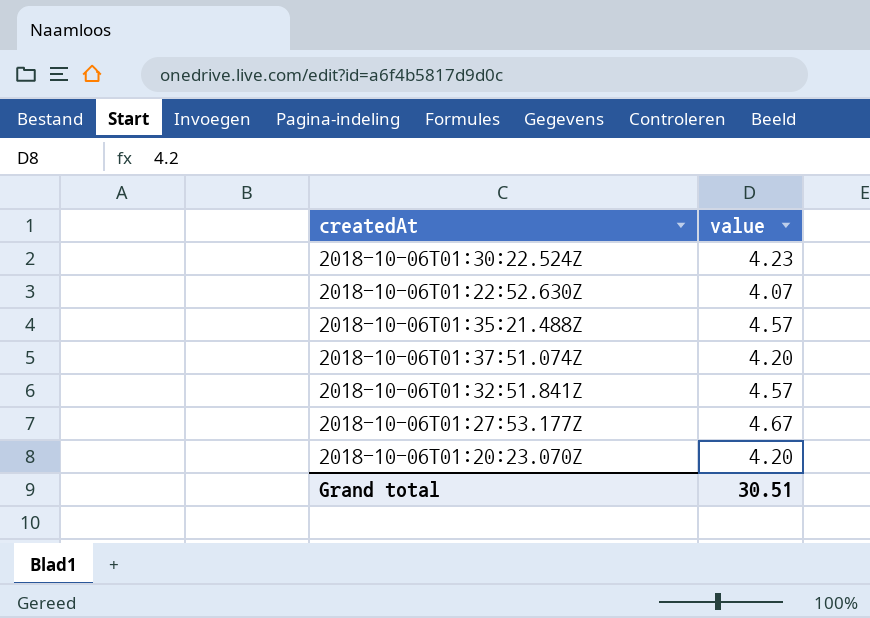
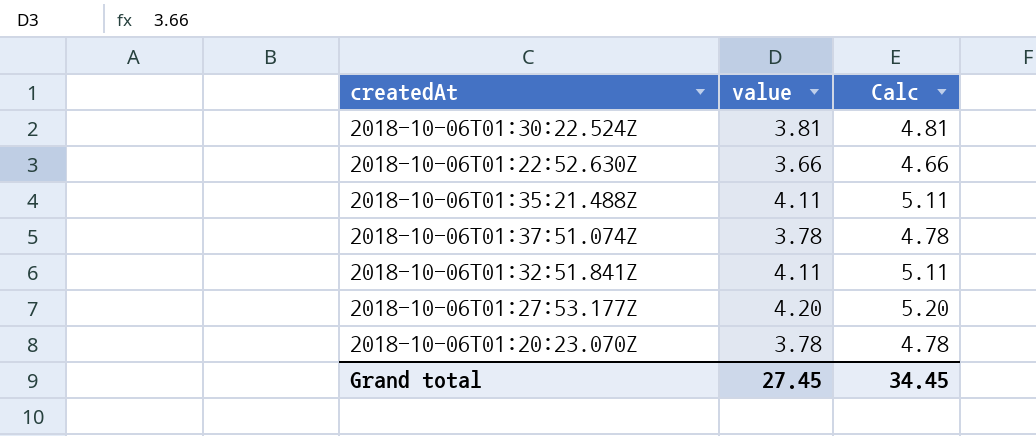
column Calc | formula: none -> [value] + 1
2018-10-06T01:30:22.524Z | value: 4.23 -> 3.81
2018-10-06T01:22:52.630Z | value: 4.07 -> 3.66
2018-10-06T01:35:21.488Z | value: 4.57 -> 4.11
2018-10-06T01:37:51.074Z | value: 4.20 -> 3.78
2018-10-06T01:32:51.841Z | value: 4.57 -> 4.11
2018-10-06T01:27:53.177Z | value: 4.67 -> 4.20
2018-10-06T01:20:23.070Z | value: 4.20 -> 3.78
Grand total | value: 30.51 -> 27.45

